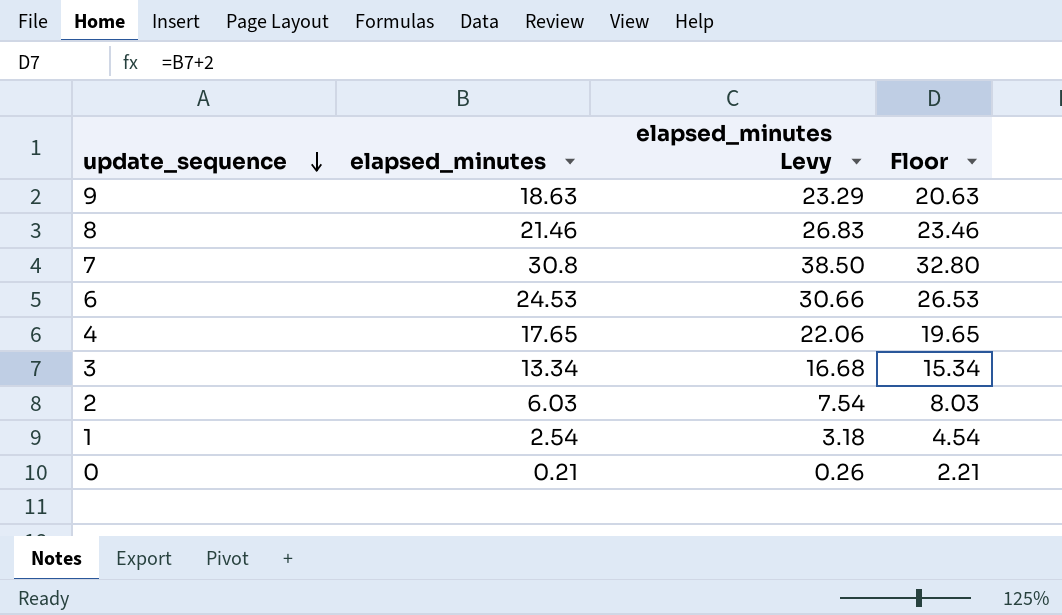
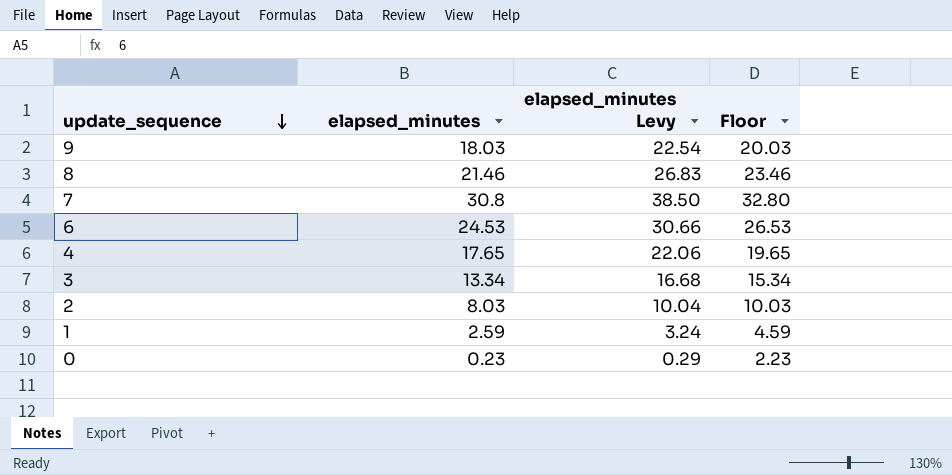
9 | elapsed_minutes: 18.63 -> 18.03
9 | elapsed_minutes Levy: 23.29 -> 22.54
9 | Floor: 20.63 -> 20.03
2 | elapsed_minutes: 6.03 -> 8.03
2 | elapsed_minutes Levy: 7.54 -> 10.04
2 | Floor: 8.03 -> 10.03
1 | elapsed_minutes: 2.54 -> 2.59
1 | elapsed_minutes Levy: 3.18 -> 3.24
1 | Floor: 4.54 -> 4.59
0 | elapsed_minutes: 0.21 -> 0.23
0 | elapsed_minutes Levy: 0.26 -> 0.29
0 | Floor: 2.21 -> 2.23

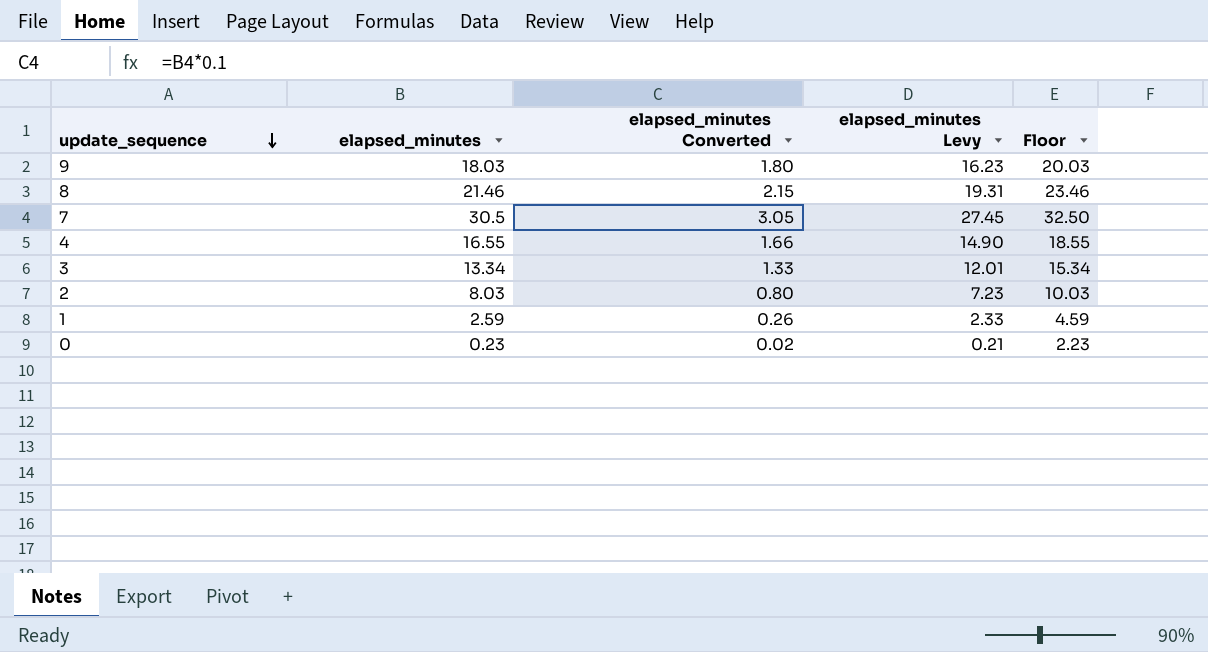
column elapsed_minutes Converted | formula: none -> [elapsed_minutes] * 0.1
column elapsed_minutes Levy | formula: [elapsed_minutes] * 1.25 -> [elapsed_minutes] * 0.9
row 6: 24.53 | 30.66 | 26.53 -> none
7 | elapsed_minutes: 30.8 -> 30.5
7 | Floor: 32.80 -> 32.50
4 | elapsed_minutes: 17.65 -> 16.55
4 | Floor: 19.65 -> 18.55

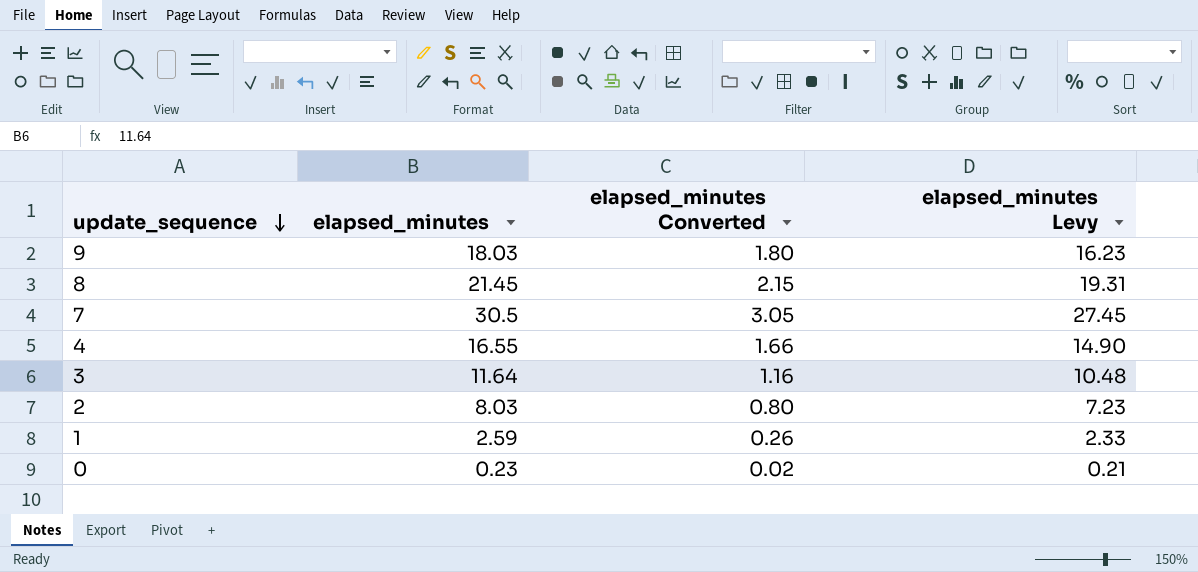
column Floor | formula: [elapsed_minutes] + 2 -> none
8 | elapsed_minutes: 21.46 -> 21.45
3 | elapsed_minutes: 13.34 -> 11.64
3 | elapsed_minutes Converted: 1.33 -> 1.16
3 | elapsed_minutes Levy: 12.01 -> 10.48

